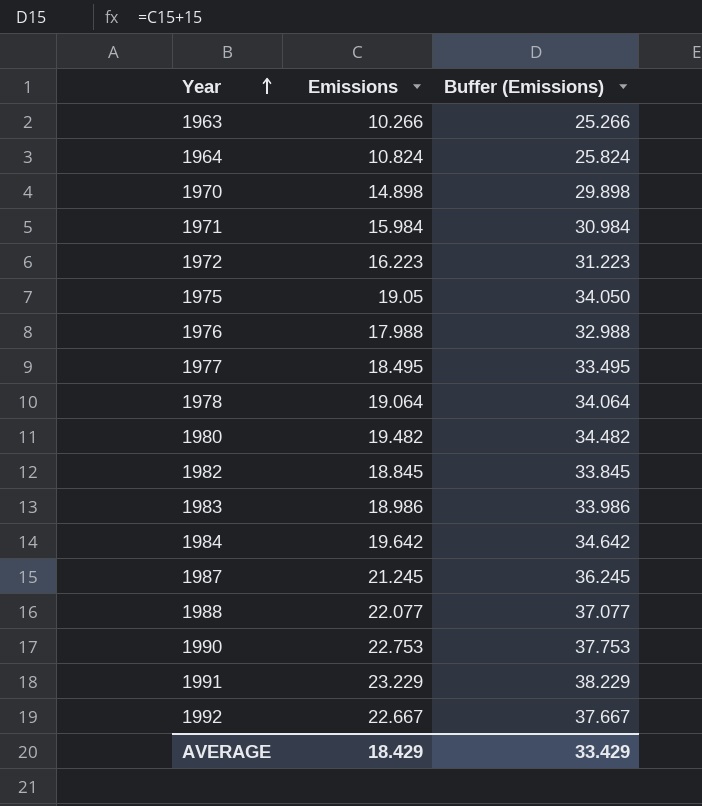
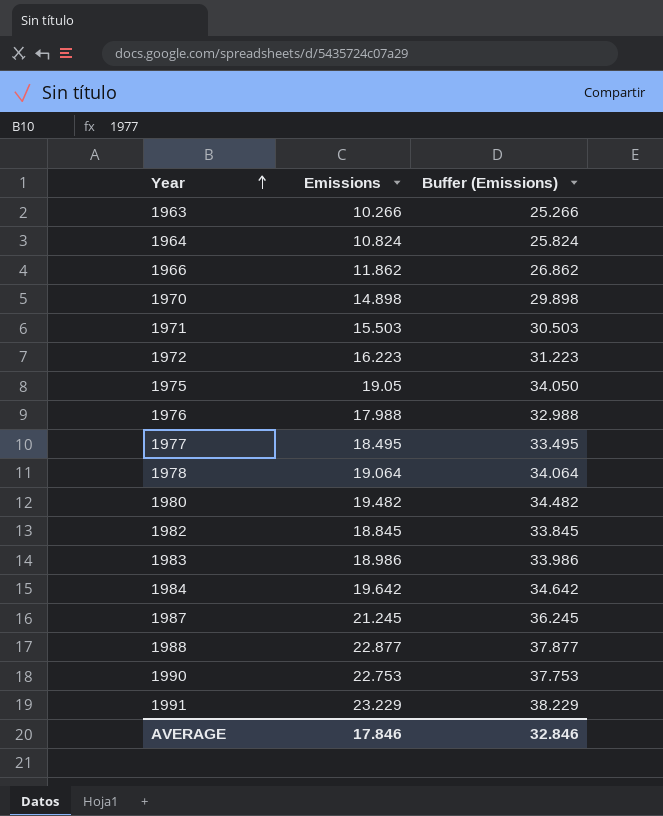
row 1992: 22.667 | 37.667 -> none
row 1966: none -> 11.862 | 26.862
1971 | Emissions: 15.984 -> 15.503
1971 | Buffer (Emissions): 30.984 -> 30.503
1988 | Emissions: 22.077 -> 22.877
1988 | Buffer (Emissions): 37.077 -> 37.877
AVERAGE | Emissions: 18.429 -> 17.846
AVERAGE | Buffer (Emissions): 33.429 -> 32.846

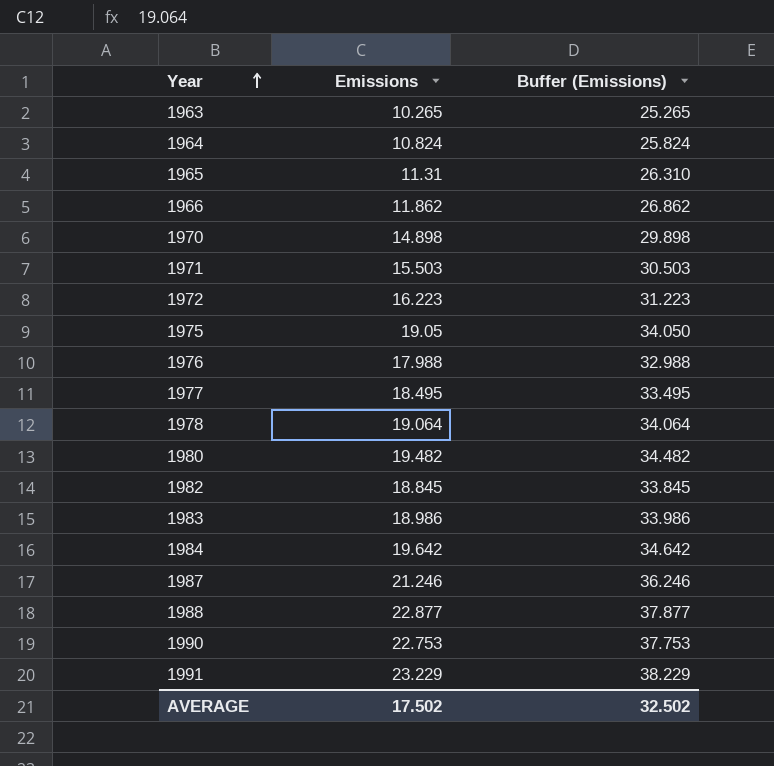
1963 | Emissions: 10.266 -> 10.265
1963 | Buffer (Emissions): 25.266 -> 25.265
row 1965: none -> 11.31 | 26.310
1987 | Emissions: 21.245 -> 21.246
1987 | Buffer (Emissions): 36.245 -> 36.246
AVERAGE | Emissions: 17.846 -> 17.502
AVERAGE | Buffer (Emissions): 32.846 -> 32.502

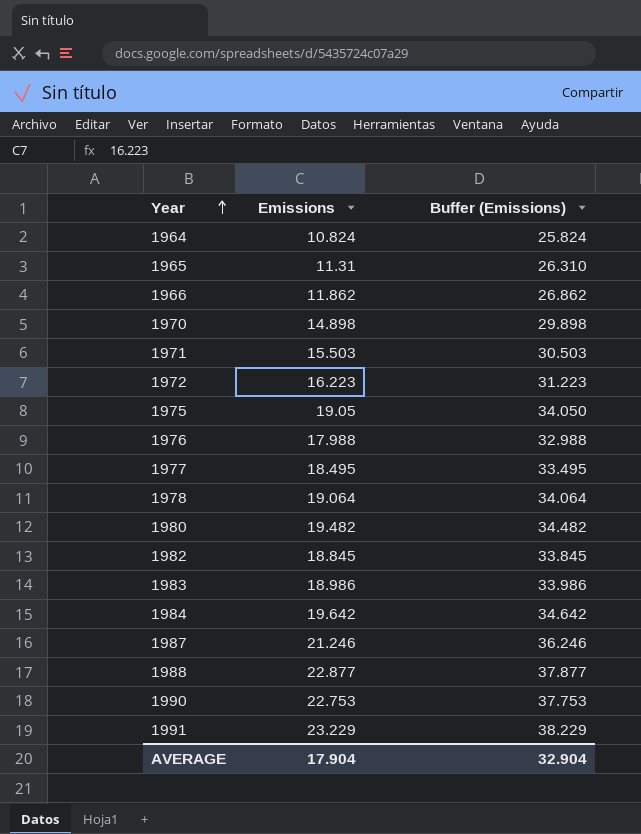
row 1963: 10.265 | 25.265 -> none
AVERAGE | Emissions: 17.502 -> 17.904
AVERAGE | Buffer (Emissions): 32.502 -> 32.904

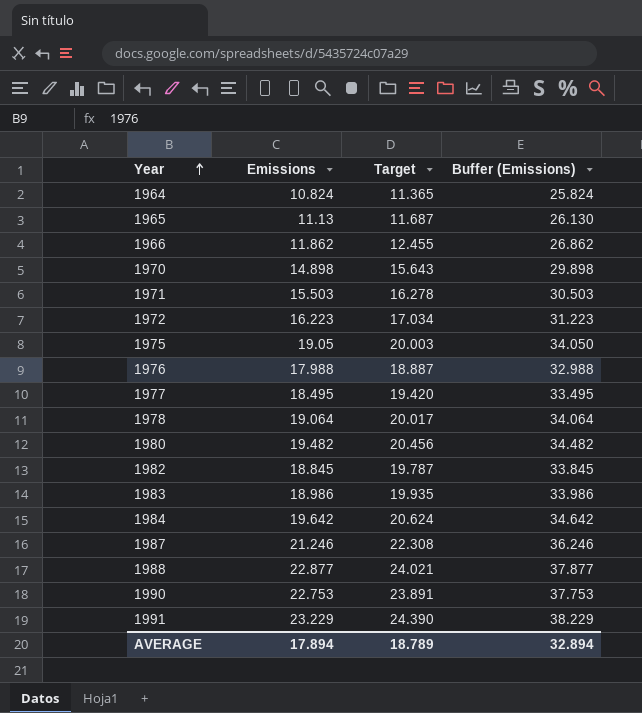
column Target | formula: none -> [Emissions] * 1.05
1965 | Emissions: 11.31 -> 11.13
1965 | Buffer (Emissions): 26.310 -> 26.130
AVERAGE | Emissions: 17.904 -> 17.894
AVERAGE | Buffer (Emissions): 32.904 -> 32.894

